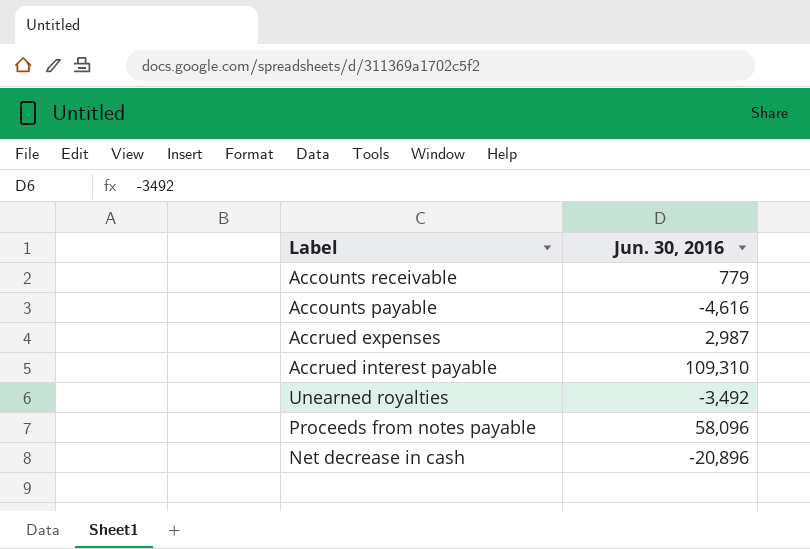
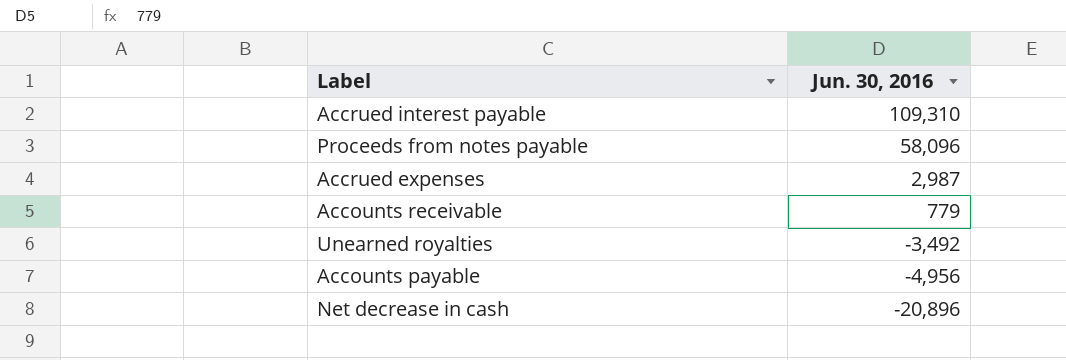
row order: none -> Jun. 30, 2016 descending
Accounts payable | Jun. 30, 2016: -4,616 -> -4,956

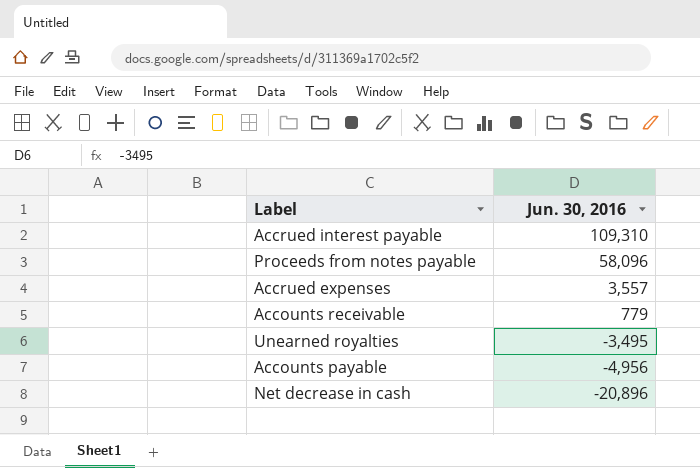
Accrued expenses | Jun. 30, 2016: 2,987 -> 3,557
Unearned royalties | Jun. 30, 2016: -3,492 -> -3,495

